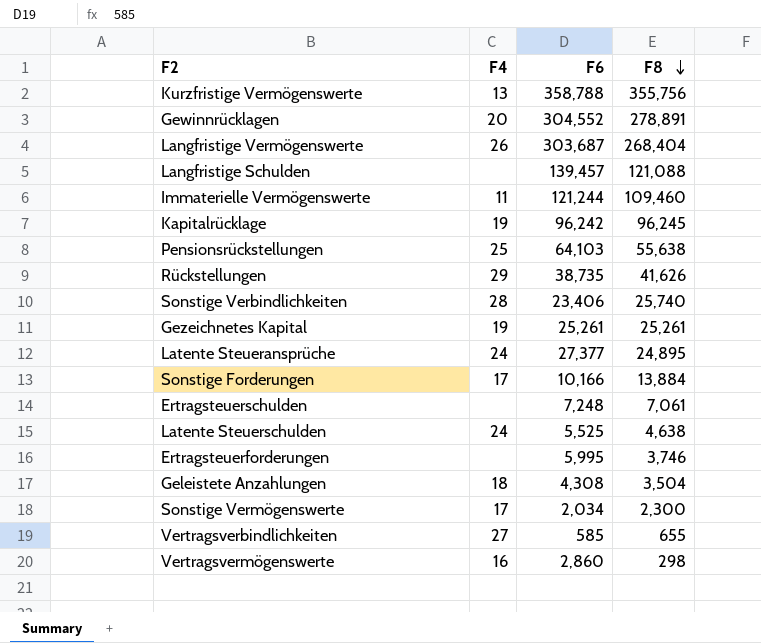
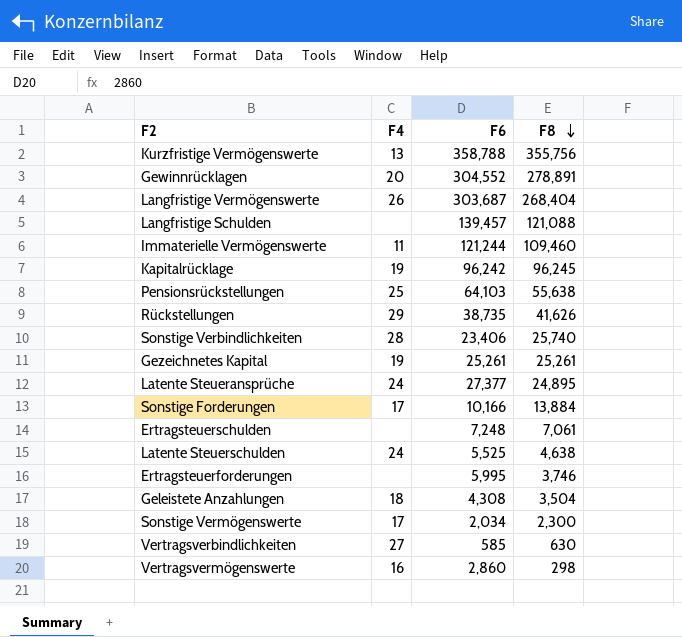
Vertragsverbindlichkeiten | F8: 655 -> 630

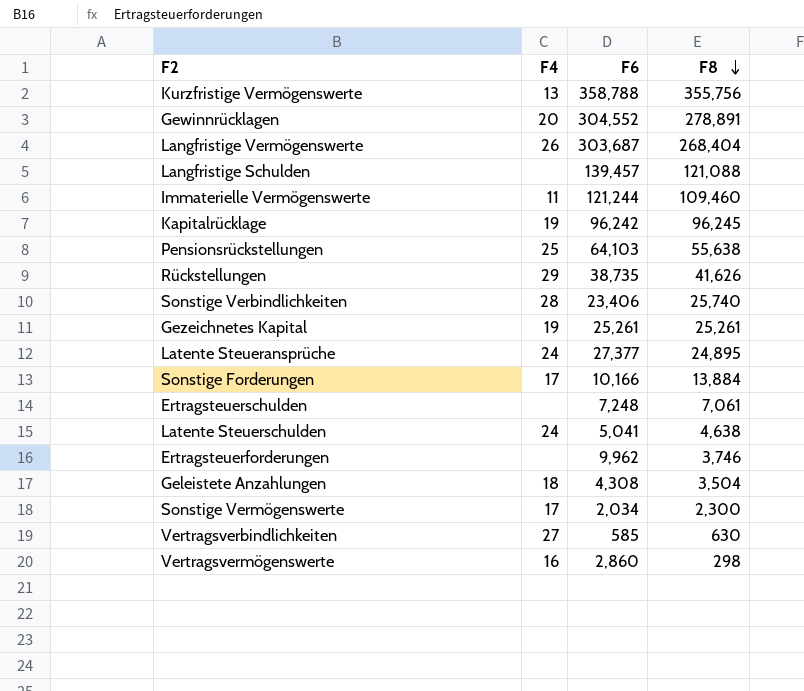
Latente Steuerschulden | F6: 5,525 -> 5,041
Ertragsteuerforderungen | F6: 5,995 -> 9,962

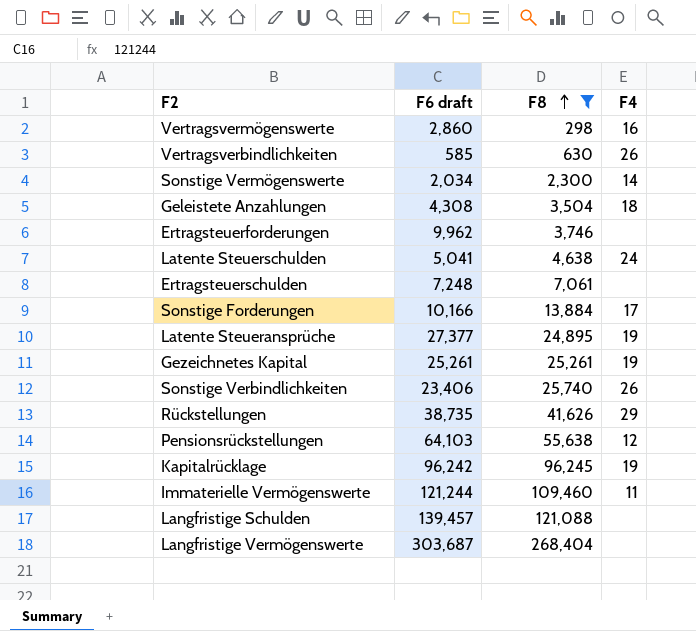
filter: none -> F8 <= 268,404
row order: F8 descending -> F8 ascending
column name: F6 -> F6 draft
column F4 | position: 2 -> 4
Vertragsverbindlichkeiten | F4: 27 -> 26
Sonstige Vermögenswerte | F4: 17 -> 14
Latente Steueransprüche | F4: 24 -> 19
Sonstige Verbindlichkeiten | F4: 28 -> 26
Pensionsrückstellungen | F4: 25 -> 12
Langfristige Vermögenswerte | F4: 26 -> none

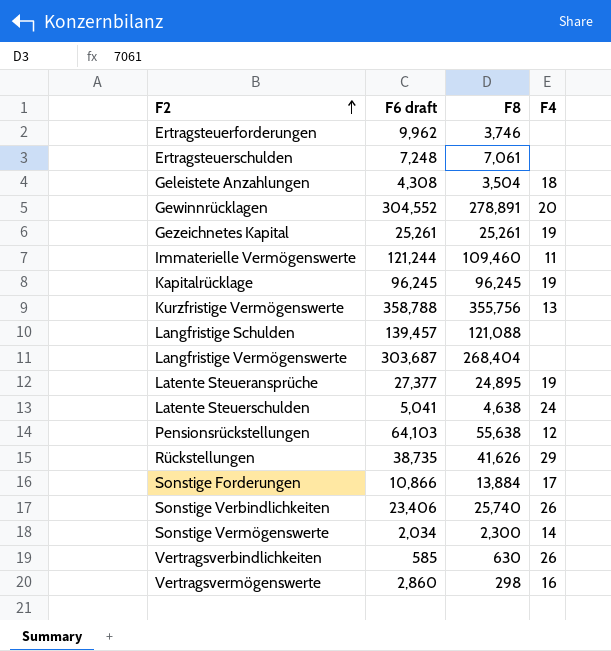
filter: F8 <= 268,404 -> none
row order: F8 ascending -> F2 ascending
Kapitalrücklage | F6 draft: 96,242 -> 96,245
Sonstige Forderungen | F6 draft: 10,166 -> 10,866

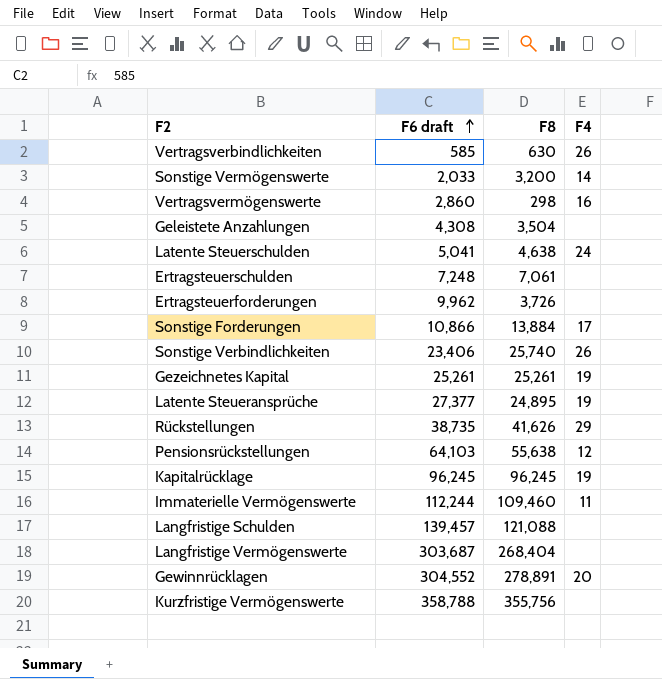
row order: F2 ascending -> F6 draft ascending
Sonstige Vermögenswerte | F6 draft: 2,034 -> 2,033
Sonstige Vermögenswerte | F8: 2,300 -> 3,200
Geleistete Anzahlungen | F4: 18 -> none
Ertragsteuerforderungen | F8: 3,746 -> 3,726
Immaterielle Vermögenswerte | F6 draft: 121,244 -> 112,244
Kurzfristige Vermögenswerte | F4: 13 -> none

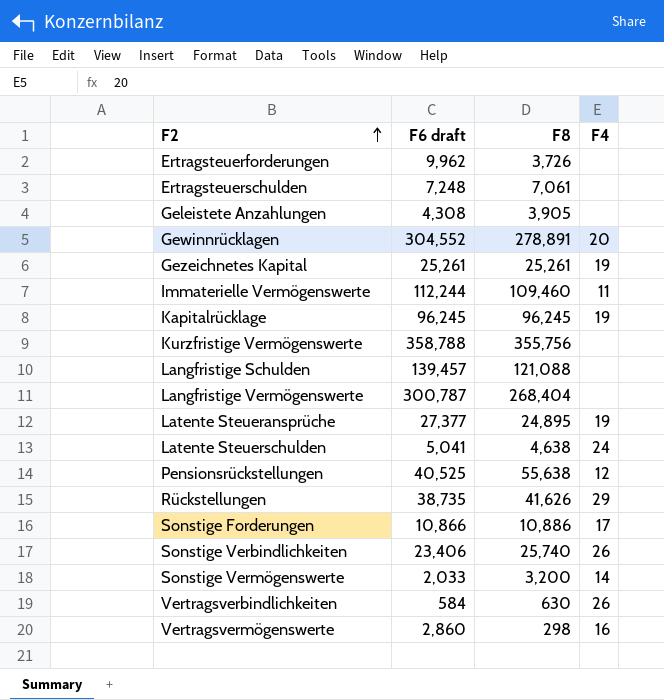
row order: F6 draft ascending -> F2 ascending
Geleistete Anzahlungen | F8: 3,504 -> 3,905
Langfristige Vermögenswerte | F6 draft: 303,687 -> 300,787
Pensionsrückstellungen | F6 draft: 64,103 -> 40,525
Sonstige Forderungen | F8: 13,884 -> 10,886
Vertragsverbindlichkeiten | F6 draft: 585 -> 584

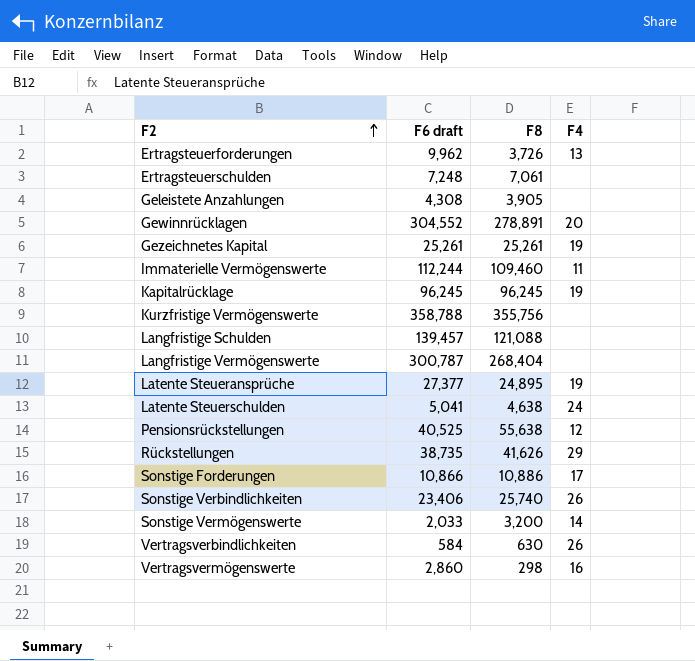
Ertragsteuerforderungen | F4: none -> 13

